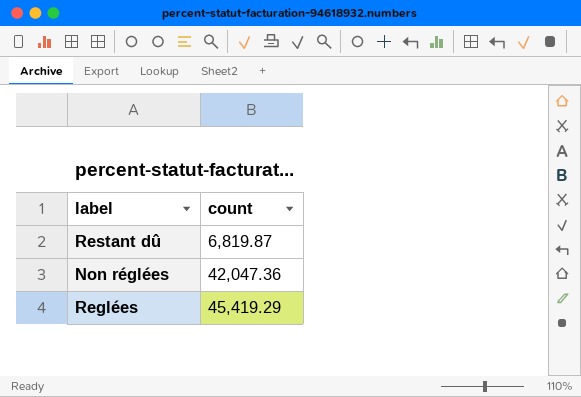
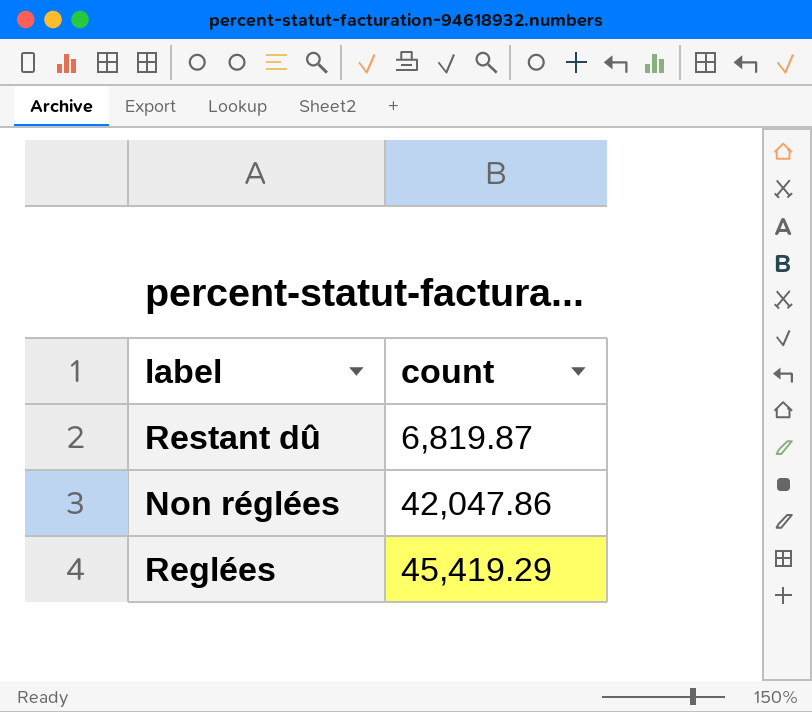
Non réglées | count: 42,047.36 -> 42,047.86

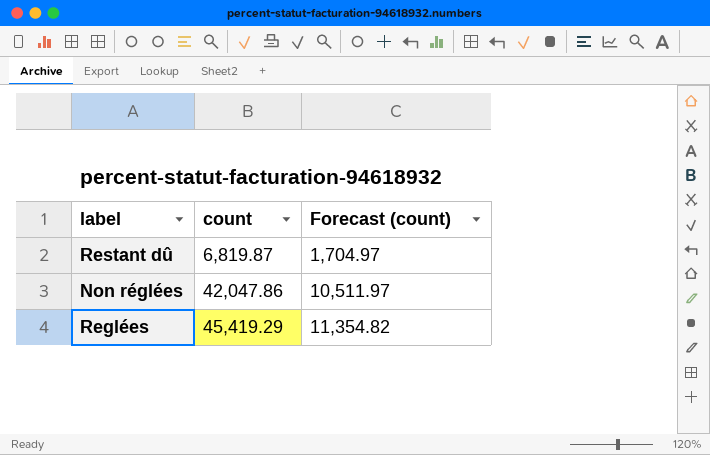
column Forecast (count) | formula: none -> [count] * 0.25

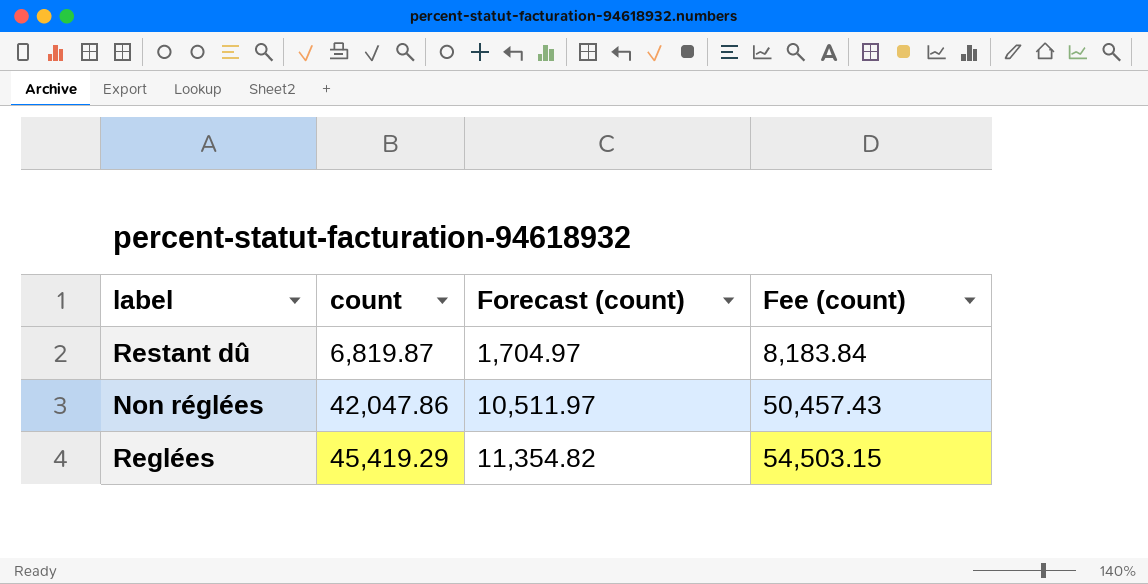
column Fee (count) | formula: none -> [count] * 1.2

